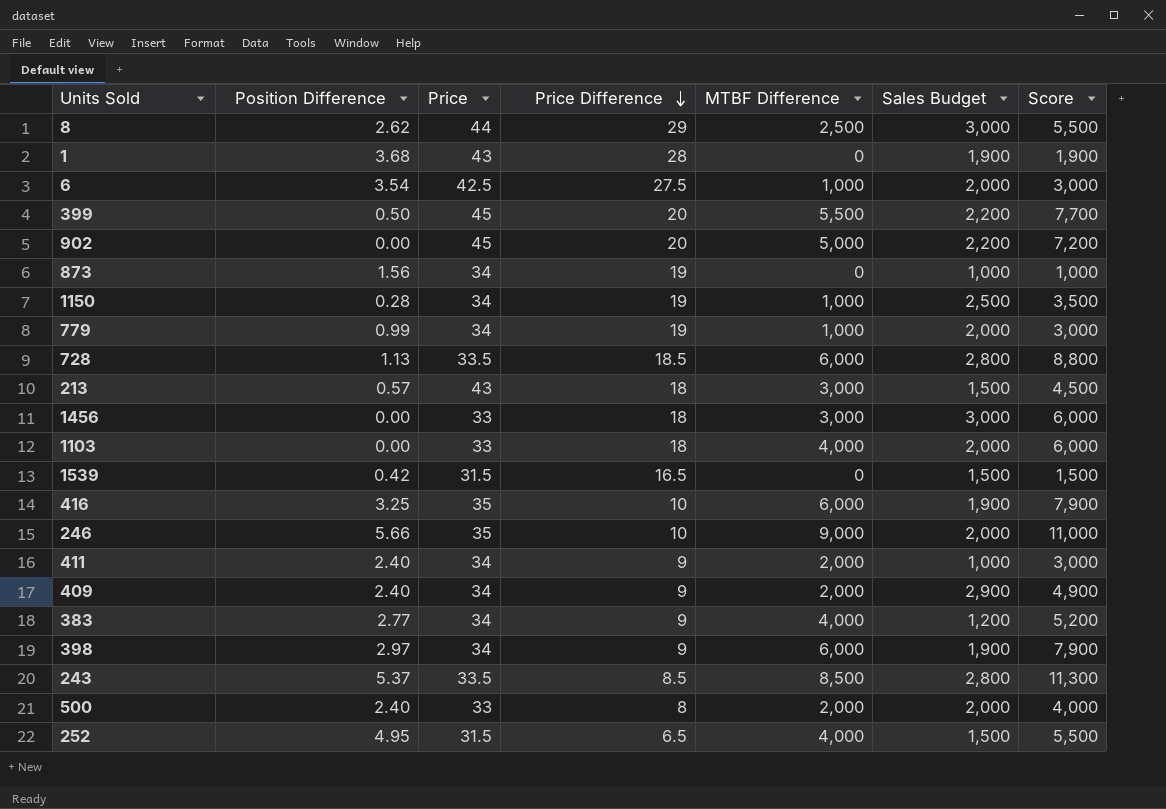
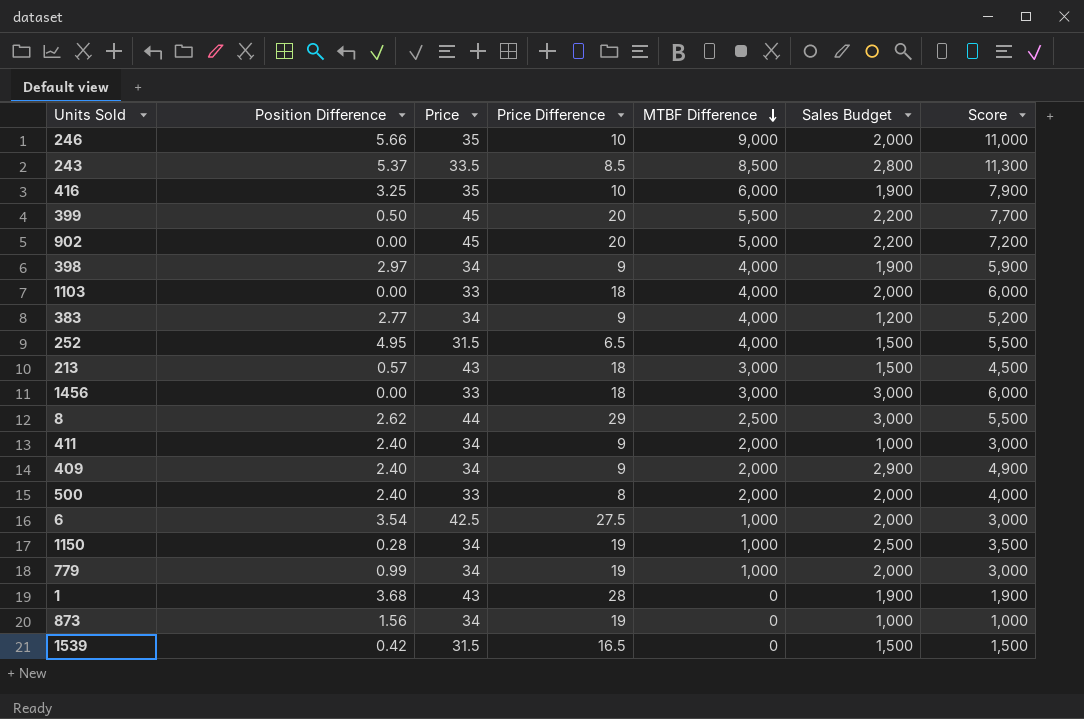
row order: Price Difference descending -> MTBF Difference descending
row 728: 1.13 | 33.5 | 18.5 | 6,000 | 2,800 | 8,800 -> none
398 | MTBF Difference: 6,000 -> 4,000
398 | Score: 7,900 -> 5,900

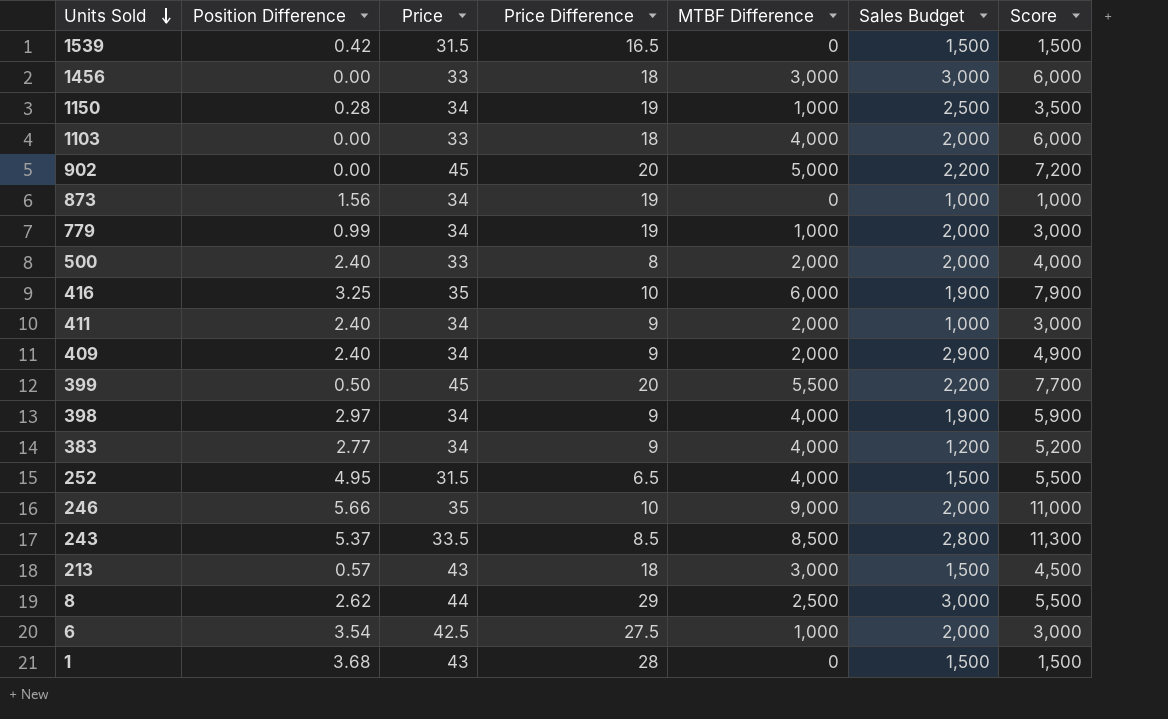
row order: MTBF Difference descending -> Units Sold descending
1 | Sales Budget: 1,900 -> 1,500
1 | Score: 1,900 -> 1,500

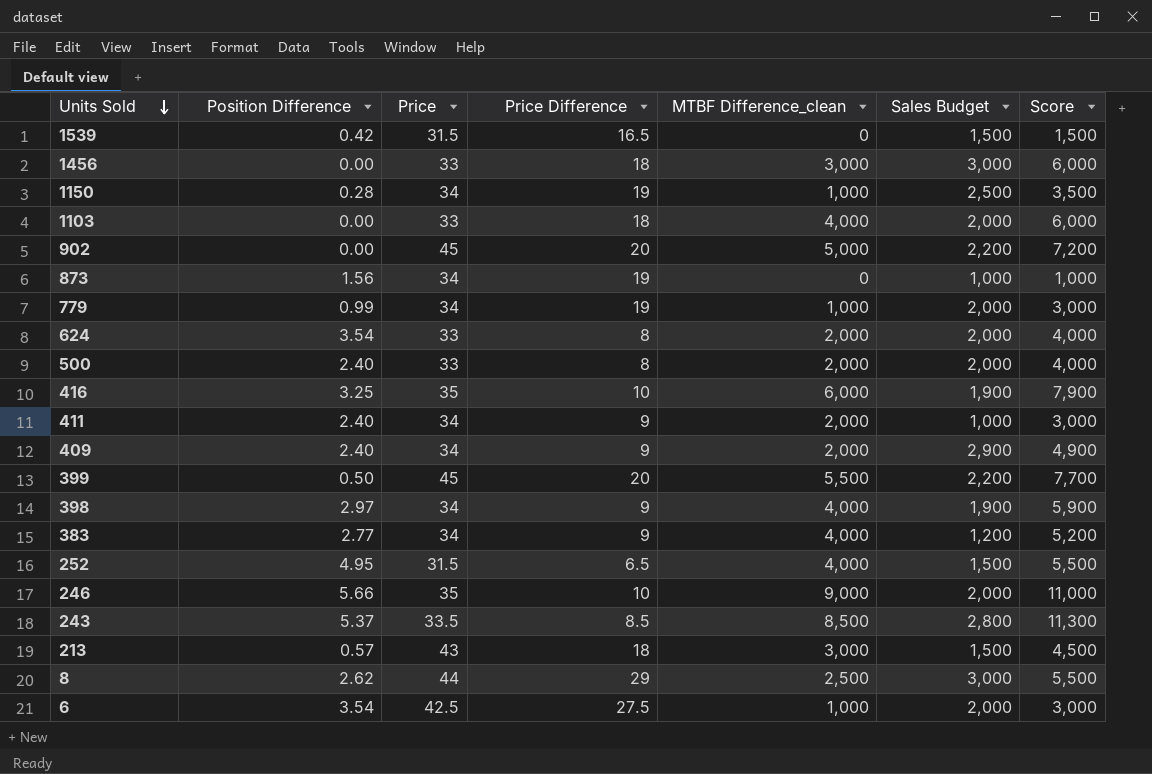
column name: MTBF Difference -> MTBF Difference_clean
row 1: 3.68 | 43 | 28 | 0 | 1,500 | 1,500 -> none
row 624: none -> 3.54 | 33 | 8 | 2,000 | 2,000 | 4,000

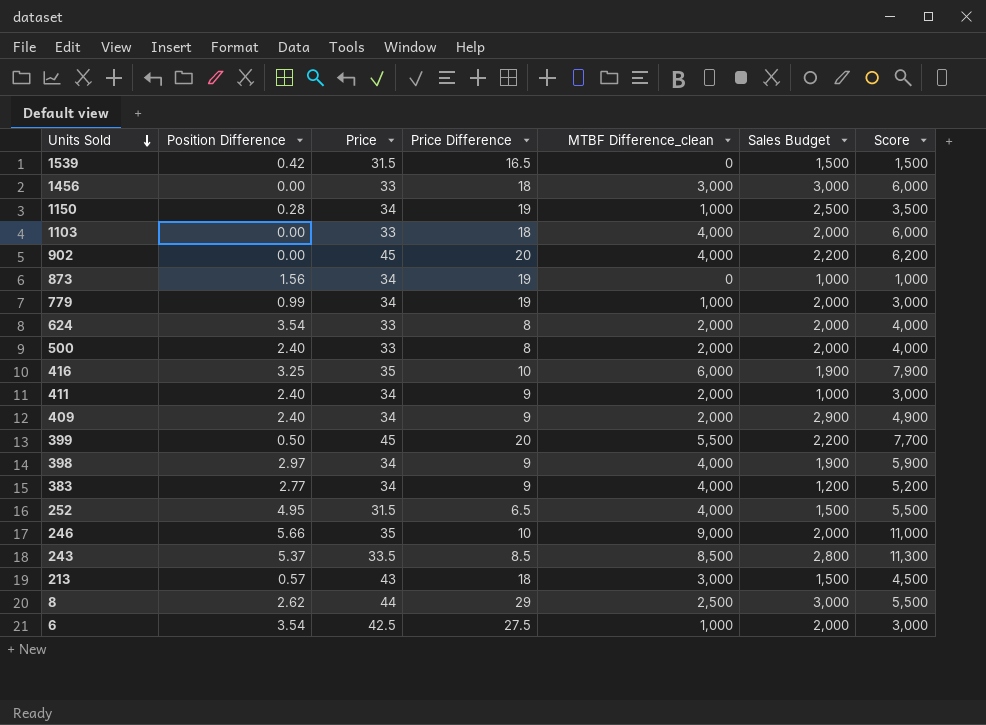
902 | MTBF Difference_clean: 5,000 -> 4,000
902 | Score: 7,200 -> 6,200

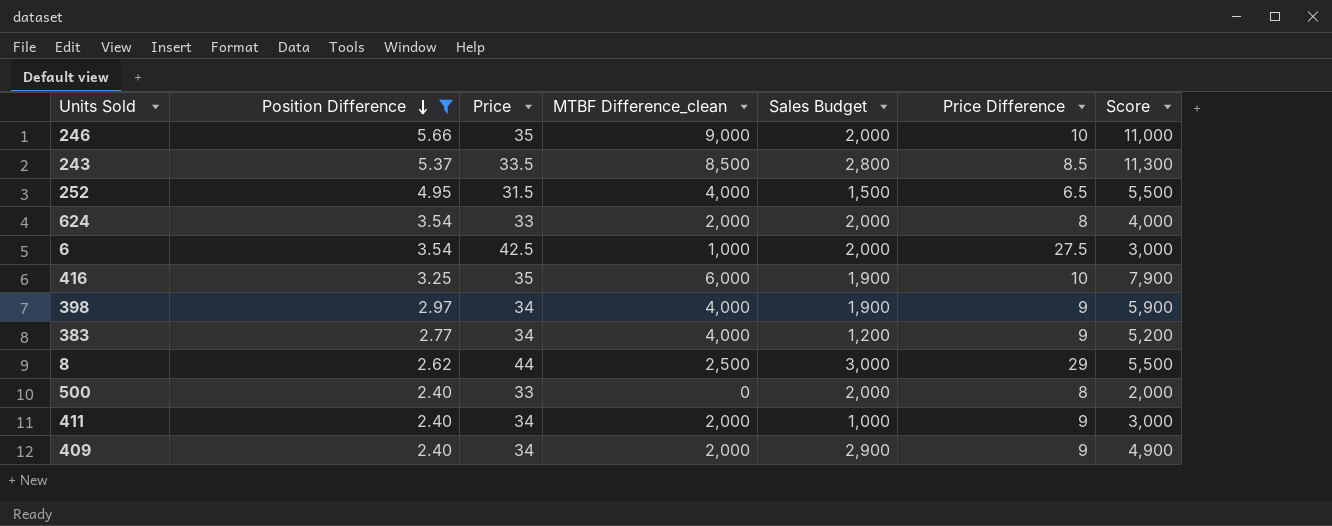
filter: none -> Position Difference >= 2.40
row order: Units Sold descending -> Position Difference descending
column Price Difference | position: 4 -> 6
500 | MTBF Difference_clean: 2,000 -> 0
500 | Score: 4,000 -> 2,000

